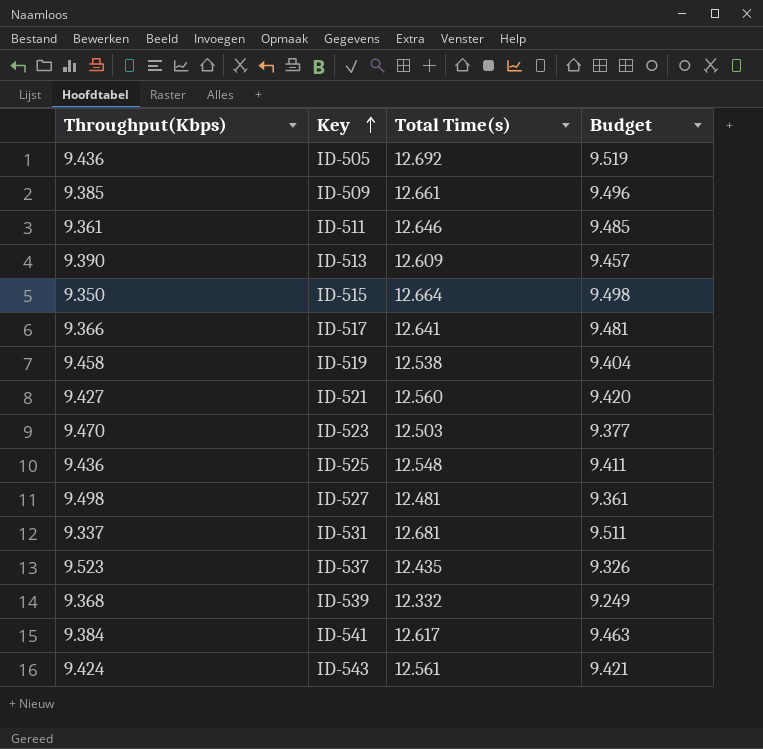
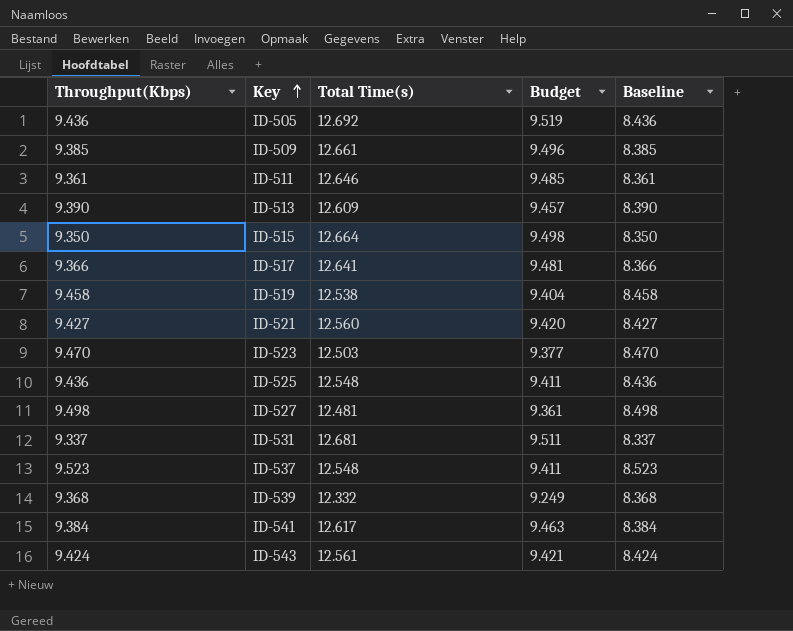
column Baseline | formula: none -> [Throughput(Kbps)] - 1
ID-537 | Total Time(s): 12.435 -> 12.548
ID-537 | Budget: 9.326 -> 9.411

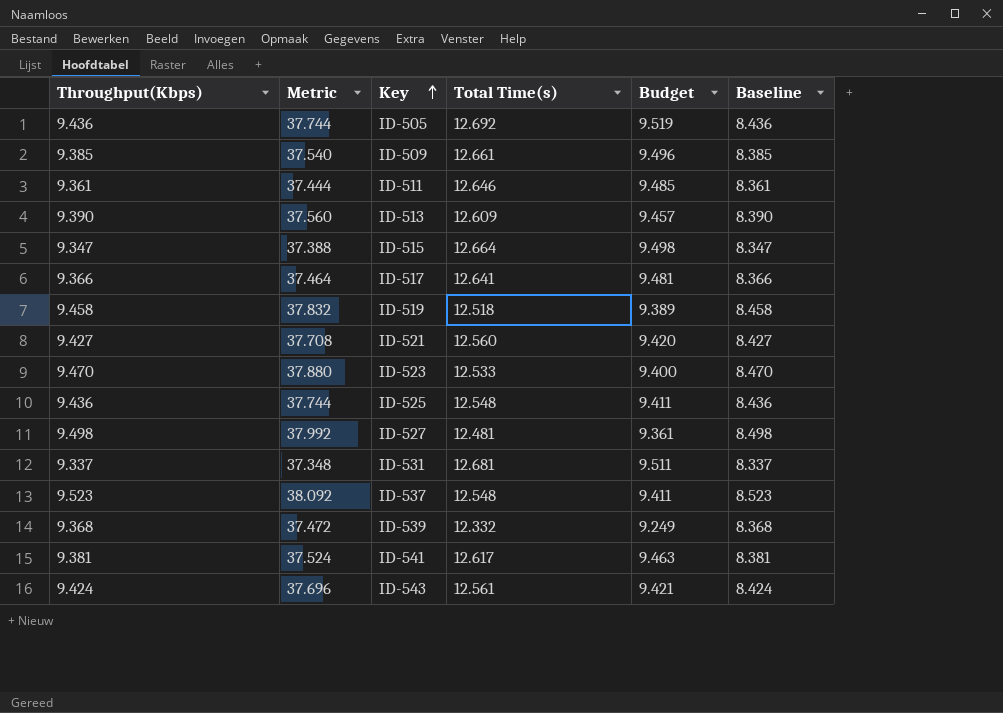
column Metric | formula: none -> [Throughput(Kbps)] * 4
ID-515 | Throughput(Kbps): 9.350 -> 9.347
ID-515 | Baseline: 8.350 -> 8.347
ID-519 | Total Time(s): 12.538 -> 12.518
ID-519 | Budget: 9.404 -> 9.389
ID-523 | Total Time(s): 12.503 -> 12.533
ID-523 | Budget: 9.377 -> 9.400
ID-541 | Throughput(Kbps): 9.384 -> 9.381
ID-541 | Baseline: 8.384 -> 8.381

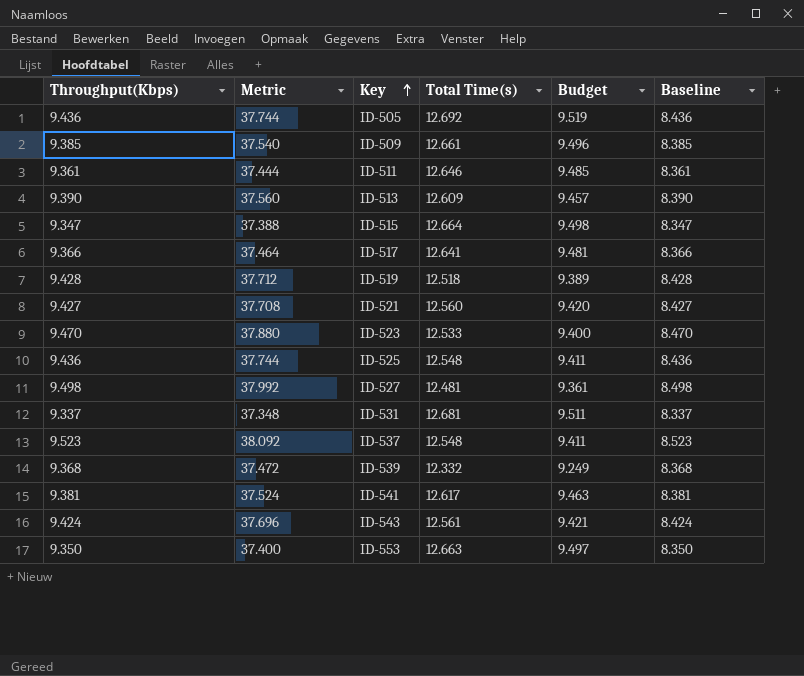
ID-519 | Throughput(Kbps): 9.458 -> 9.428
ID-519 | Metric: 37.832 -> 37.712
ID-519 | Baseline: 8.458 -> 8.428
row ID-553: none -> 9.350 | 37.400 | 12.663 | 9.497 | 8.350

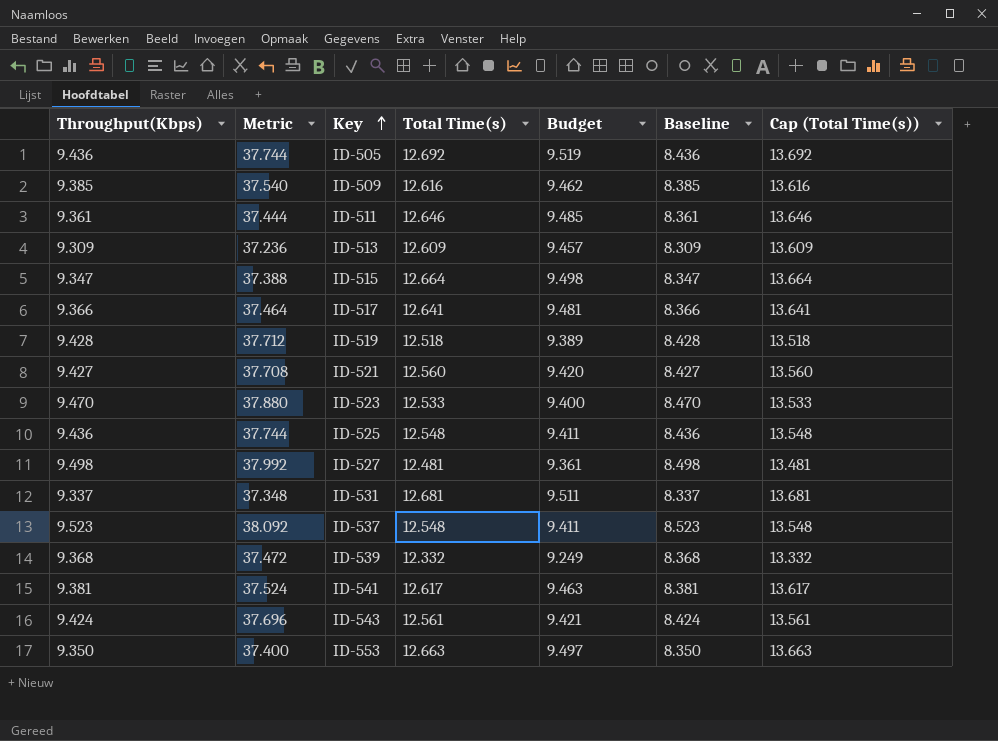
column Cap (Total Time(s)) | formula: none -> [Total Time(s)] + 1
ID-509 | Total Time(s): 12.661 -> 12.616
ID-509 | Budget: 9.496 -> 9.462
ID-513 | Throughput(Kbps): 9.390 -> 9.309
ID-513 | Metric: 37.560 -> 37.236
ID-513 | Baseline: 8.390 -> 8.309

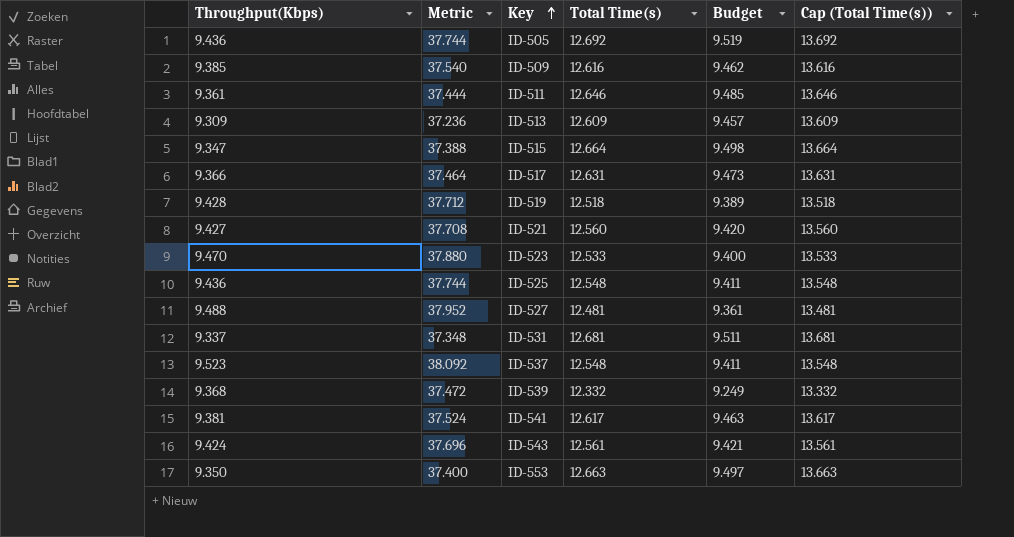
column Baseline | formula: [Throughput(Kbps)] - 1 -> none
ID-517 | Total Time(s): 12.641 -> 12.631
ID-517 | Budget: 9.481 -> 9.473
ID-517 | Cap (Total Time(s)): 13.641 -> 13.631
ID-527 | Throughput(Kbps): 9.498 -> 9.488
ID-527 | Metric: 37.992 -> 37.952

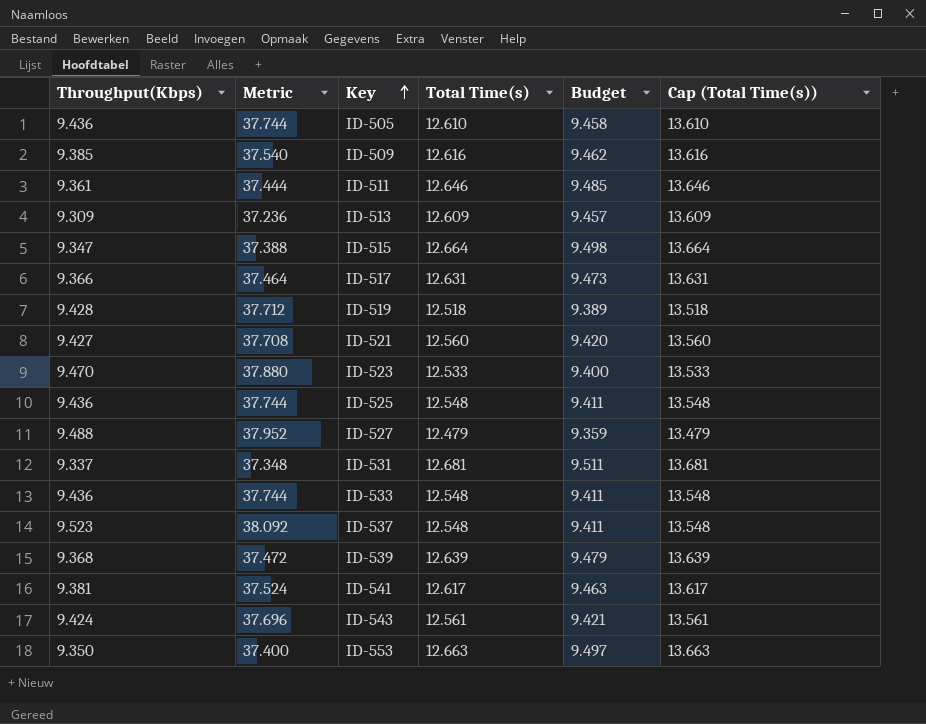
ID-505 | Total Time(s): 12.692 -> 12.610
ID-505 | Budget: 9.519 -> 9.458
ID-505 | Cap (Total Time(s)): 13.692 -> 13.610
ID-527 | Total Time(s): 12.481 -> 12.479
ID-527 | Budget: 9.361 -> 9.359
ID-527 | Cap (Total Time(s)): 13.481 -> 13.479
row ID-533: none -> 9.436 | 37.744 | 12.548 | 9.411 | 13.548
ID-539 | Total Time(s): 12.332 -> 12.639
ID-539 | Budget: 9.249 -> 9.479
ID-539 | Cap (Total Time(s)): 13.332 -> 13.639

